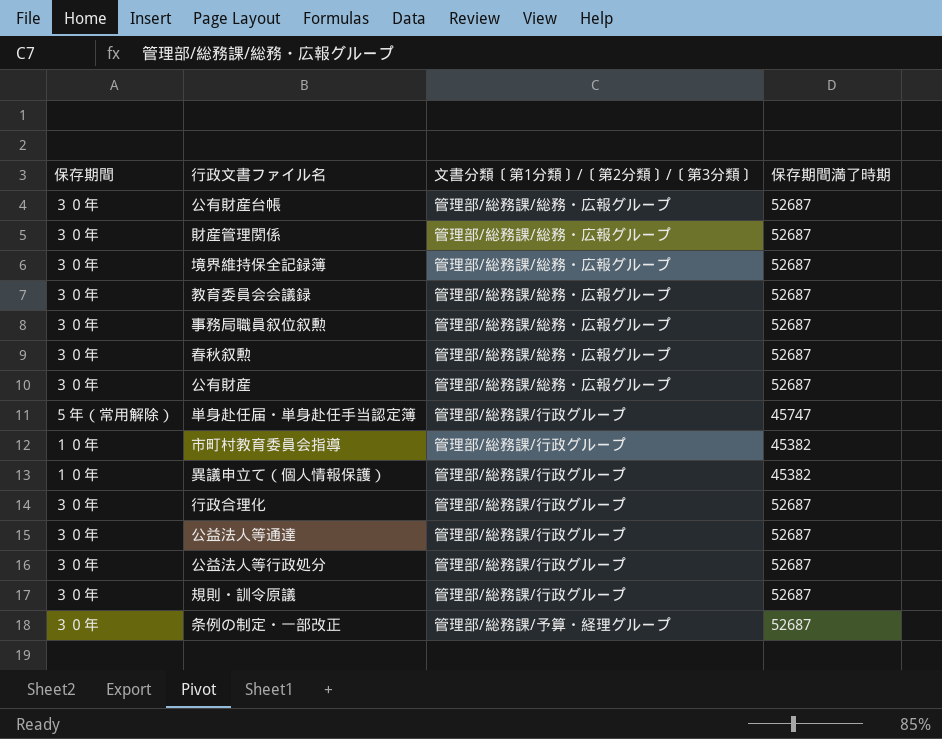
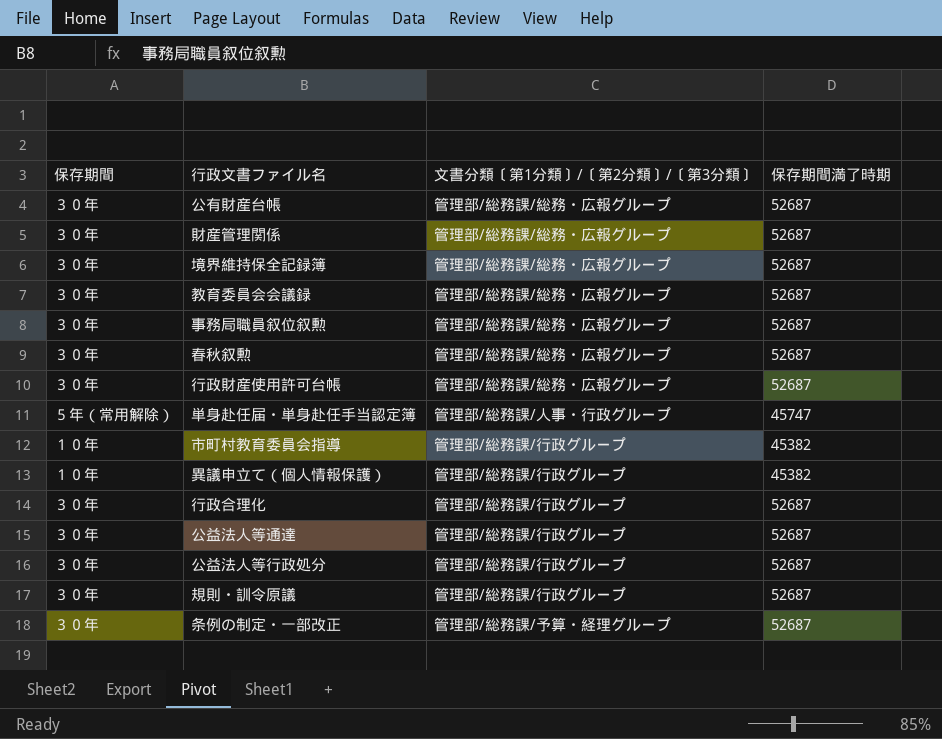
row 公有財産: ３０年 | 管理部/総務課/総務・広報グループ | 52687 -> none
row 行政財産使用許可台帳: none -> ３０年 | 管理部/総務課/総務・広報グループ | 52687
単身赴任届・単身赴任手当認定簿 | 文書分類〔第1分類〕/〔第2分類〕/〔第3分類〕: 管理部/総務課/行政グループ -> 管理部/総務課/人事・行政グループ

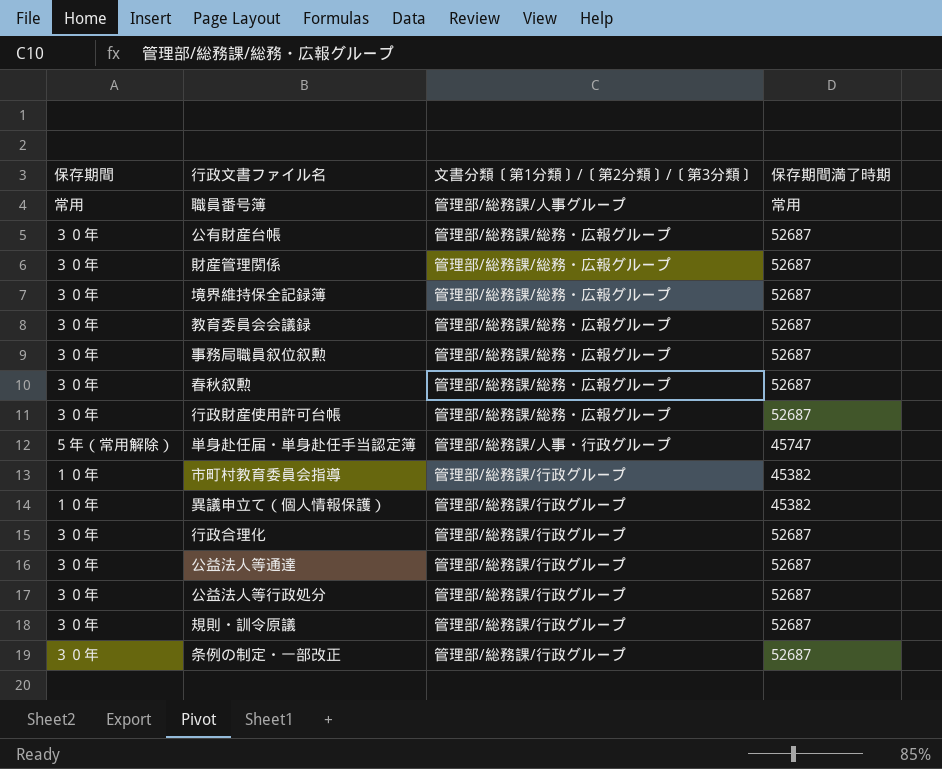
row 職員番号簿: none -> 常用 | 管理部/総務課/人事グループ | 常用
条例の制定・一部改正 | 文書分類〔第1分類〕/〔第2分類〕/〔第3分類〕: 管理部/総務課/予算・経理グループ -> 管理部/総務課/行政グループ

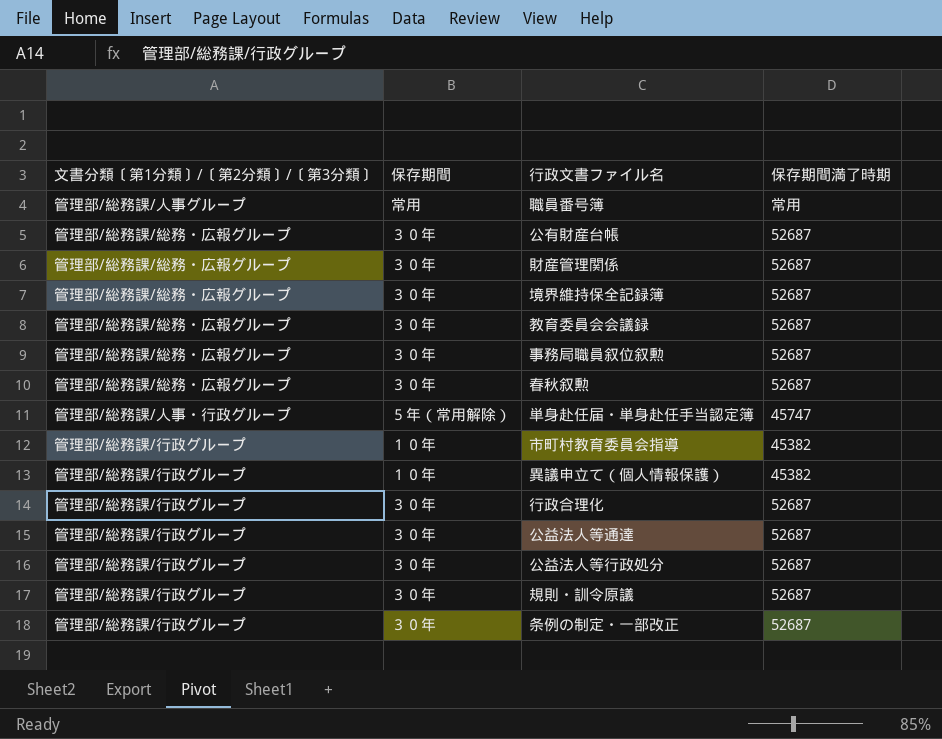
column 文書分類〔第1分類〕/〔第2分類〕/〔第3分類〕 | position: 3 -> 1
row 行政財産使用許可台帳: ３０年 | 管理部/総務課/総務・広報グループ | 52687 -> none

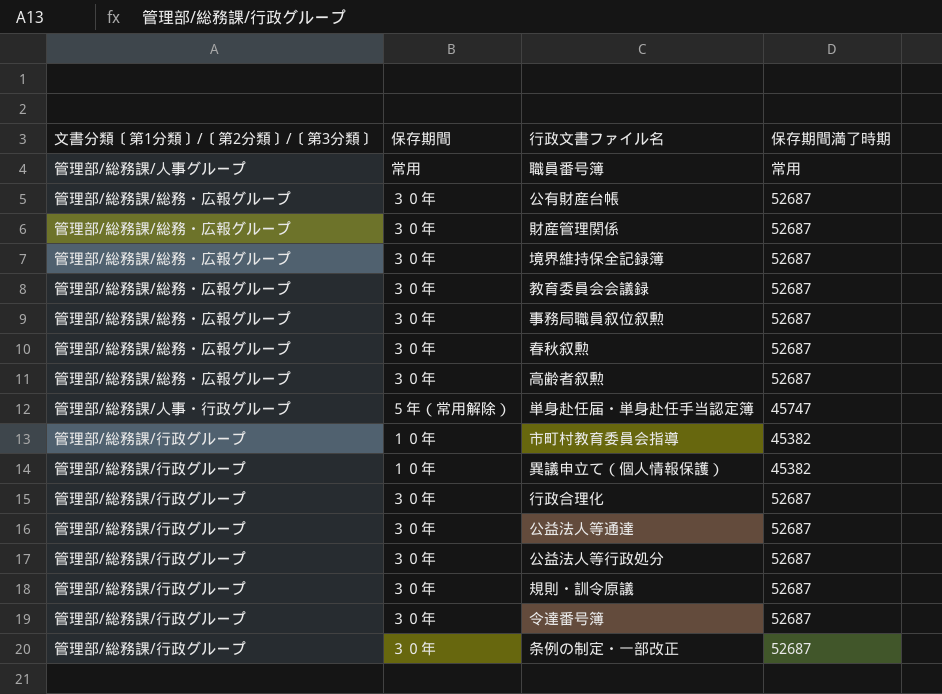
row 高齢者叙勲: none -> 管理部/総務課/総務・広報グループ | ３０年 | 52687
row 令達番号簿: none -> 管理部/総務課/行政グループ | ３０年 | 52687

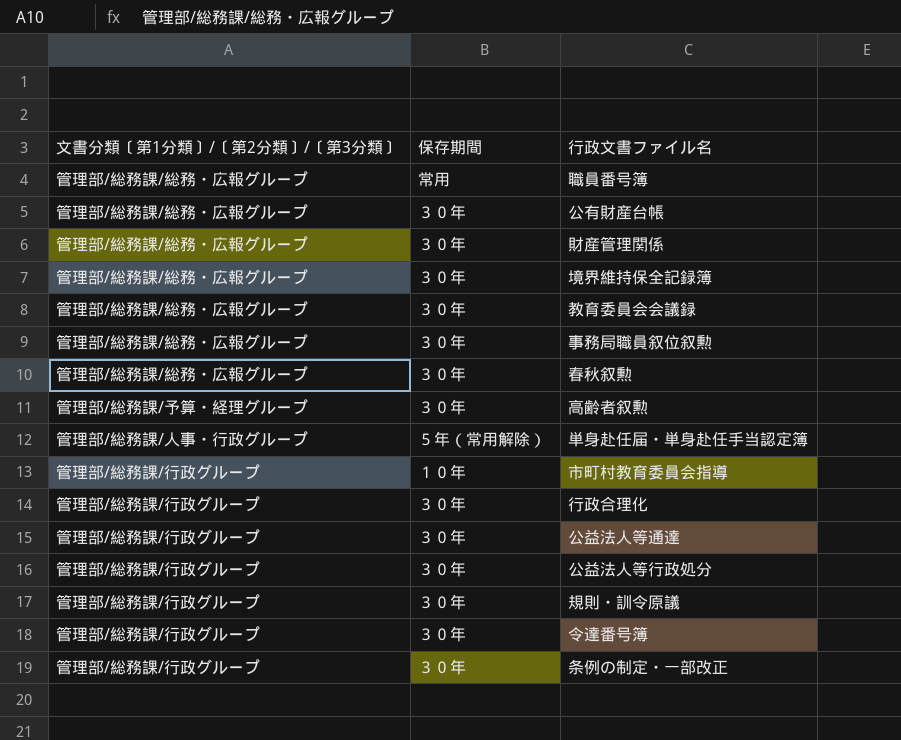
column 保存期間満了時期 | position: 4 -> none
row 異議申立て（個人情報保護）: 管理部/総務課/行政グループ | １０年 | 45382 -> none
職員番号簿 | 文書分類〔第1分類〕/〔第2分類〕/〔第3分類〕: 管理部/総務課/人事グループ -> 管理部/総務課/総務・広報グループ
高齢者叙勲 | 文書分類〔第1分類〕/〔第2分類〕/〔第3分類〕: 管理部/総務課/総務・広報グループ -> 管理部/総務課/予算・経理グループ

